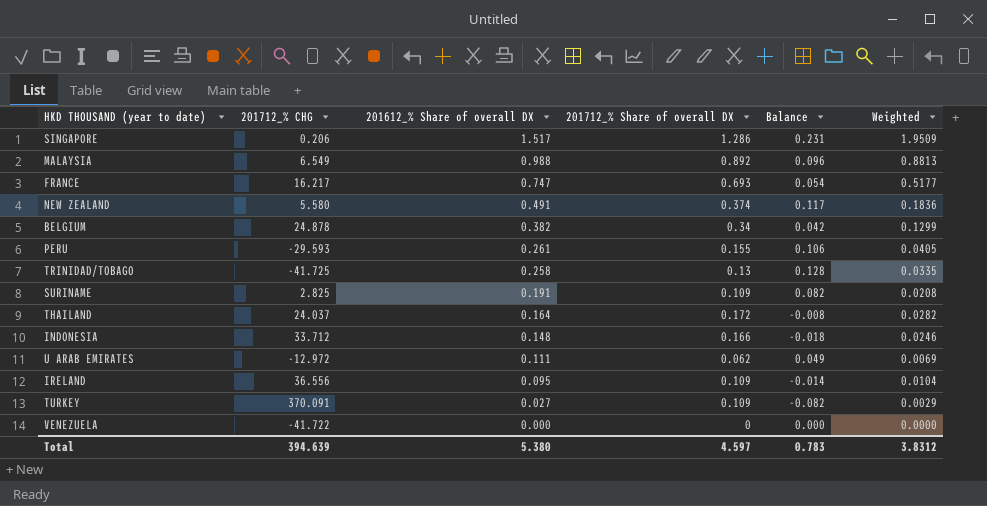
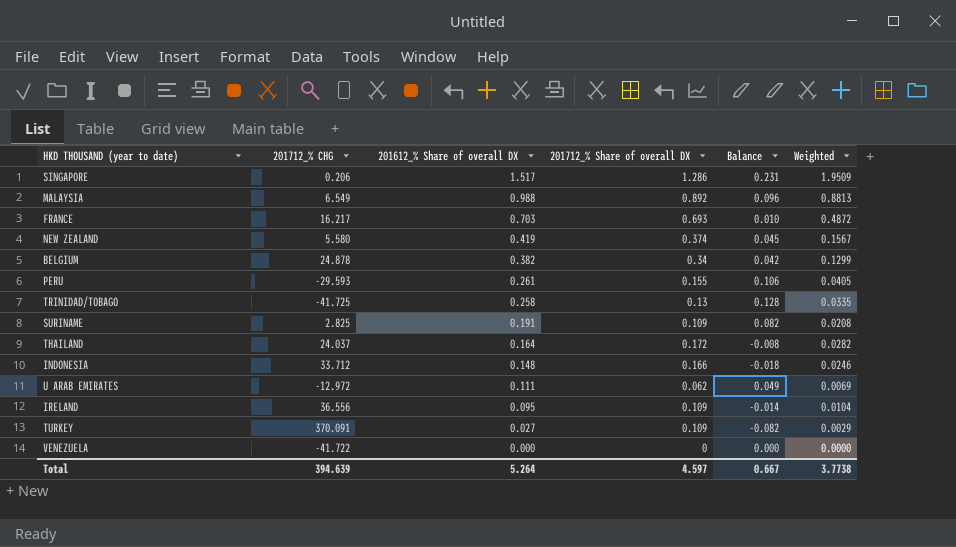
FRANCE | 201612_% Share of overall DX: 0.747 -> 0.703
FRANCE | Balance: 0.054 -> 0.010
FRANCE | Weighted: 0.5177 -> 0.4872
NEW ZEALAND | 201612_% Share of overall DX: 0.491 -> 0.419
NEW ZEALAND | Balance: 0.117 -> 0.045
NEW ZEALAND | Weighted: 0.1836 -> 0.1567
Total | 201612_% Share of overall DX: 5.380 -> 5.264
Total | Balance: 0.783 -> 0.667
Total | Weighted: 3.8312 -> 3.7738

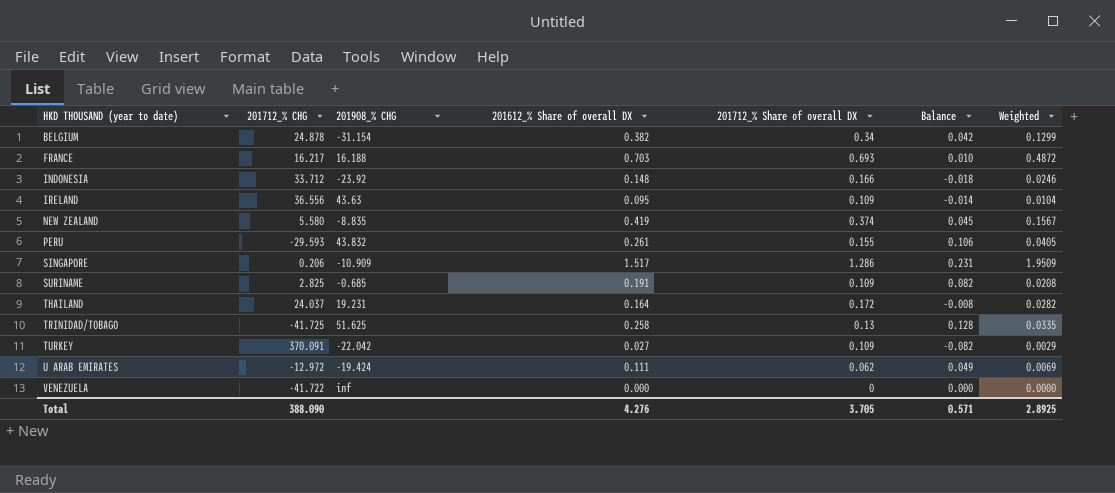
row order: 201612_% Share of overall DX descending -> HKD THOUSAND (year to date) ascending
column 201908_% CHG | position: none -> 3
row MALAYSIA: 6.549 | 0.988 | 0.892 | 0.096 | 0.8813 -> none
Total | 201712_% CHG: 394.639 -> 388.090
Total | 201612_% Share of overall DX: 5.264 -> 4.276
Total | 201712_% Share of overall DX: 4.597 -> 3.705
Total | Balance: 0.667 -> 0.571
Total | Weighted: 3.7738 -> 2.8925

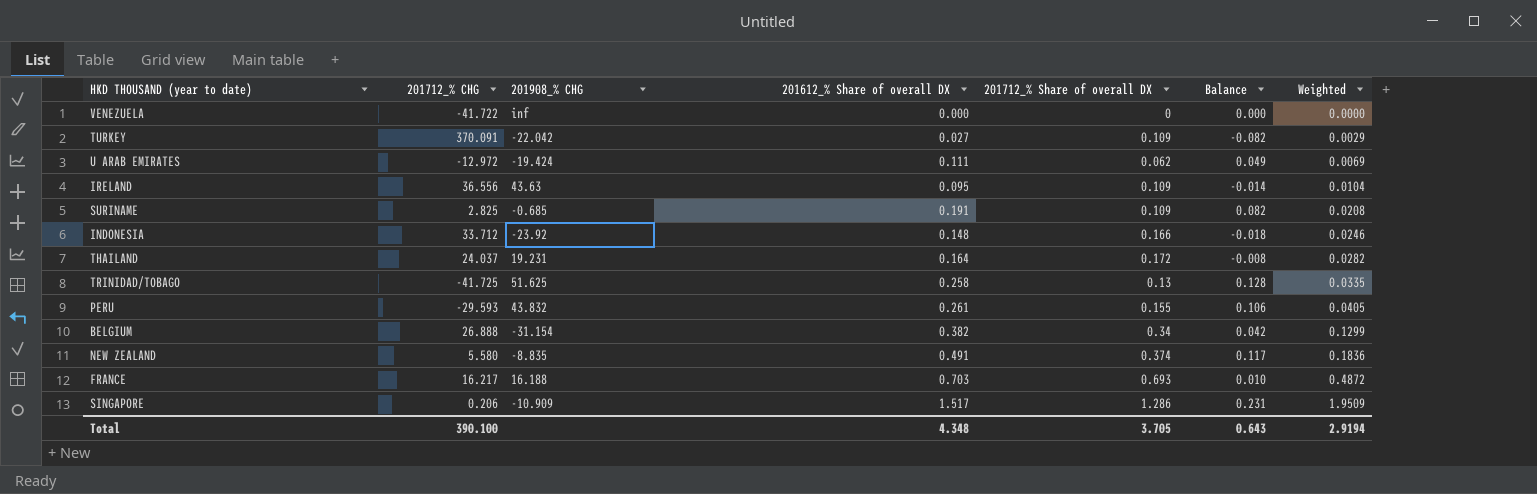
row order: HKD THOUSAND (year to date) ascending -> Weighted ascending
BELGIUM | 201712_% CHG: 24.878 -> 26.888
NEW ZEALAND | 201612_% Share of overall DX: 0.419 -> 0.491
NEW ZEALAND | Balance: 0.045 -> 0.117
NEW ZEALAND | Weighted: 0.1567 -> 0.1836
Total | 201712_% CHG: 388.090 -> 390.100
Total | 201612_% Share of overall DX: 4.276 -> 4.348
Total | Balance: 0.571 -> 0.643
Total | Weighted: 2.8925 -> 2.9194

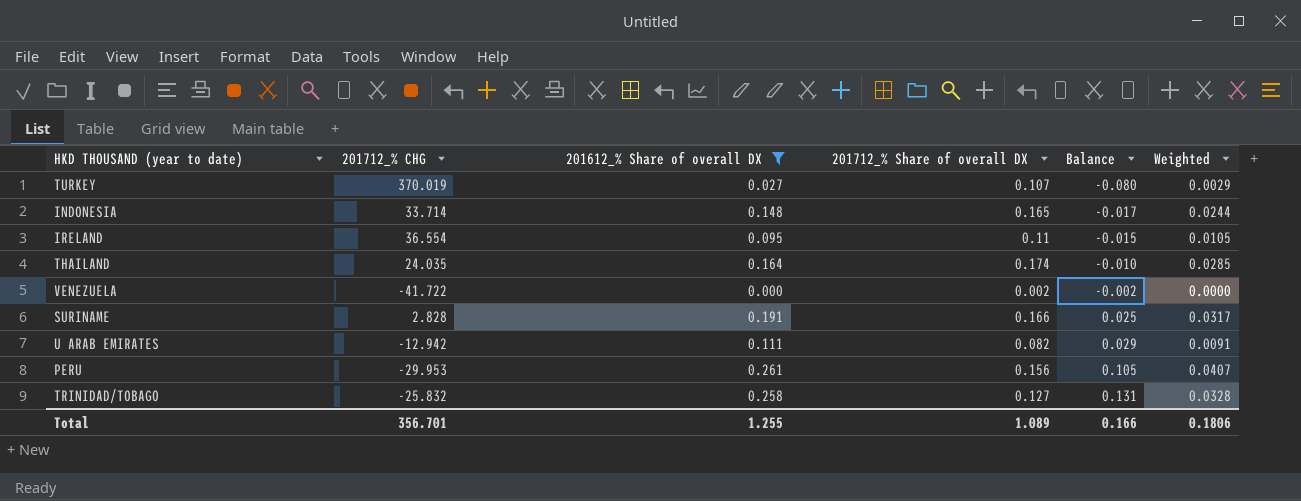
filter: none -> 201612_% Share of overall DX <= 0.261
row order: Weighted ascending -> Balance ascending
column 201908_% CHG | position: 3 -> none
TURKEY | 201712_% CHG: 370.091 -> 370.019
TURKEY | 201712_% Share of overall DX: 0.109 -> 0.107
TURKEY | Balance: -0.082 -> -0.080
INDONESIA | 201712_% CHG: 33.712 -> 33.714
INDONESIA | 201712_% Share of overall DX: 0.166 -> 0.165
INDONESIA | Balance: -0.018 -> -0.017
INDONESIA | Weighted: 0.0246 -> 0.0244
IRELAND | 201712_% CHG: 36.556 -> 36.554
IRELAND | 201712_% Share of overall DX: 0.109 -> 0.11
IRELAND | Balance: -0.014 -> -0.015
IRELAND | Weighted: 0.0104 -> 0.0105
THAILAND | 201712_% CHG: 24.037 -> 24.035
THAILAND | 201712_% Share of overall DX: 0.172 -> 0.174
THAILAND | Balance: -0.008 -> -0.010
THAILAND | Weighted: 0.0282 -> 0.0285
VENEZUELA | 201712_% Share of overall DX: 0 -> 0.002
VENEZUELA | Balance: 0.000 -> -0.002
SURINAME | 201712_% CHG: 2.825 -> 2.828
SURINAME | 201712_% Share of overall DX: 0.109 -> 0.166
SURINAME | Balance: 0.082 -> 0.025
SURINAME | Weighted: 0.0208 -> 0.0317
U ARAB EMIRATES | 201712_% CHG: -12.972 -> -12.942
U ARAB EMIRATES | 201712_% Share of overall DX: 0.062 -> 0.082
U ARAB EMIRATES | Balance: 0.049 -> 0.029
U ARAB EMIRATES | Weighted: 0.0069 -> 0.0091
PERU | 201712_% CHG: -29.593 -> -29.953
PERU | 201712_% Share of overall DX: 0.155 -> 0.156
PERU | Balance: 0.106 -> 0.105
PERU | Weighted: 0.0405 -> 0.0407
TRINIDAD/TOBAGO | 201712_% CHG: -41.725 -> -25.832
TRINIDAD/TOBAGO | 201712_% Share of overall DX: 0.13 -> 0.127
TRINIDAD/TOBAGO | Balance: 0.128 -> 0.131
TRINIDAD/TOBAGO | Weighted: 0.0335 -> 0.0328
Total | 201712_% CHG: 390.100 -> 356.701
Total | 201612_% Share of overall DX: 4.348 -> 1.255
Total | 201712_% Share of overall DX: 3.705 -> 1.089
Total | Balance: 0.643 -> 0.166
Total | Weighted: 2.9194 -> 0.1806

